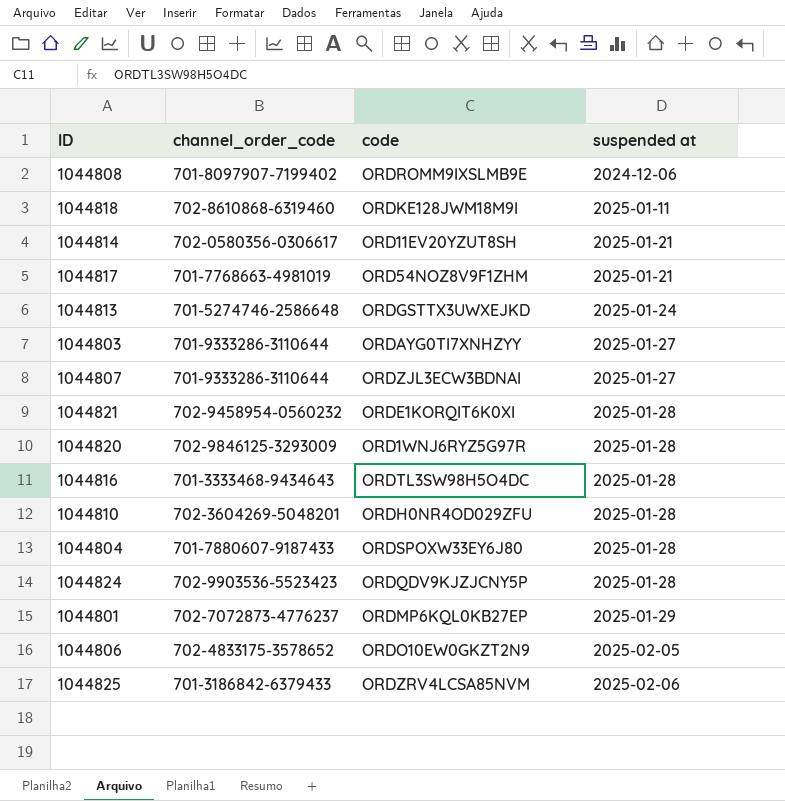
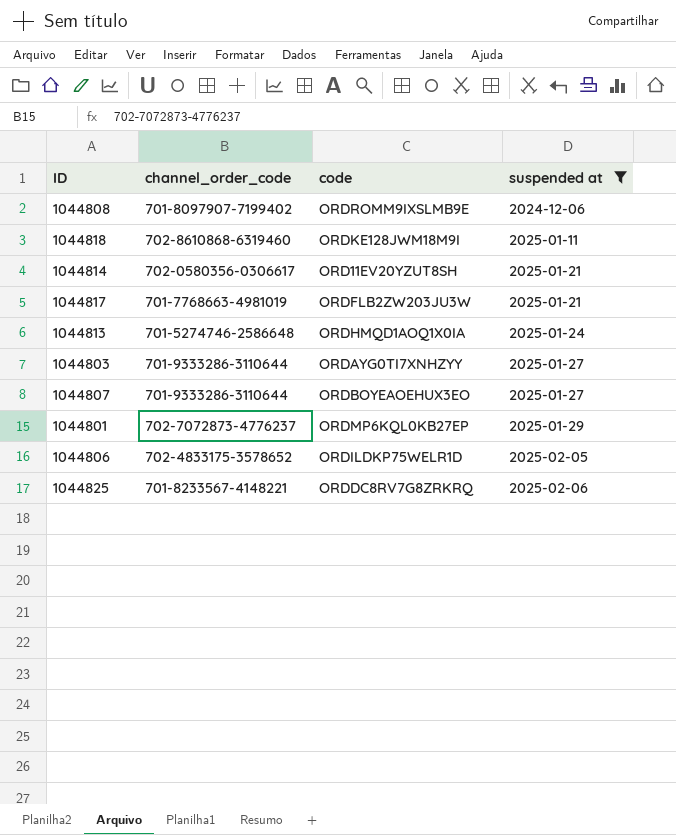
filter: none -> suspended at != 2025-01-28
1044817 | code: ORD54NOZ8V9F1ZHM -> ORDFLB2ZW203JU3W
1044813 | code: ORDGSTTX3UWXEJKD -> ORDHMQD1AOQ1X0IA
1044807 | code: ORDZJL3ECW3BDNAI -> ORDBOYEAOEHUX3EO
1044806 | code: ORDO10EW0GKZT2N9 -> ORDILDKP75WELR1D
1044825 | channel_order_code: 701-3186842-6379433 -> 701-8233567-4148221
1044825 | code: ORDZRV4LCSA85NVM -> ORDDC8RV7G8ZRKRQ

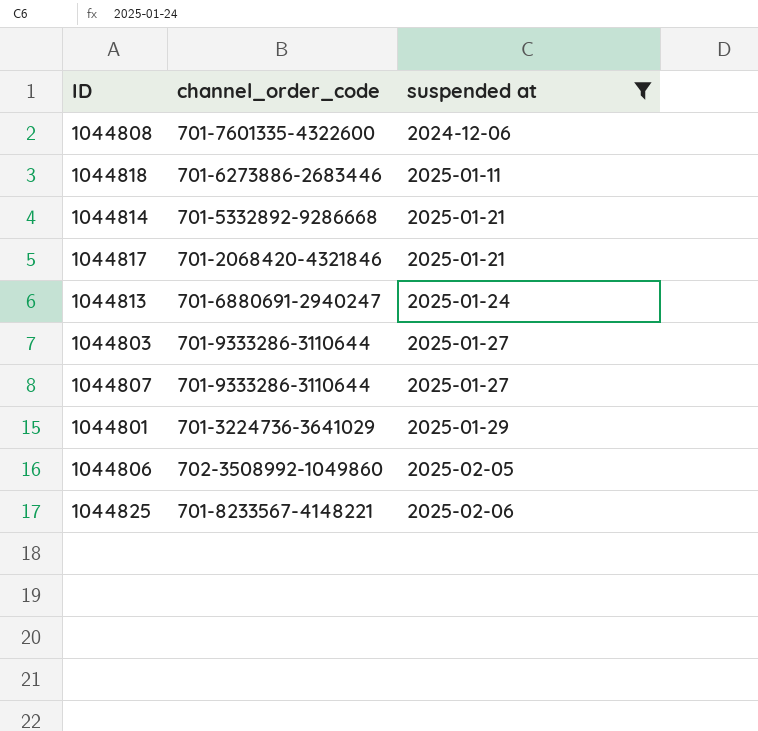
column code | position: 3 -> none
1044808 | channel_order_code: 701-8097907-7199402 -> 701-7601335-4322600
1044818 | channel_order_code: 702-8610868-6319460 -> 701-6273886-2683446
1044814 | channel_order_code: 702-0580356-0306617 -> 701-5332892-9286668
1044817 | channel_order_code: 701-7768663-4981019 -> 701-2068420-4321846
1044813 | channel_order_code: 701-5274746-2586648 -> 701-6880691-2940247
1044801 | channel_order_code: 702-7072873-4776237 -> 701-3224736-3641029
1044806 | channel_order_code: 702-4833175-3578652 -> 702-3508992-1049860

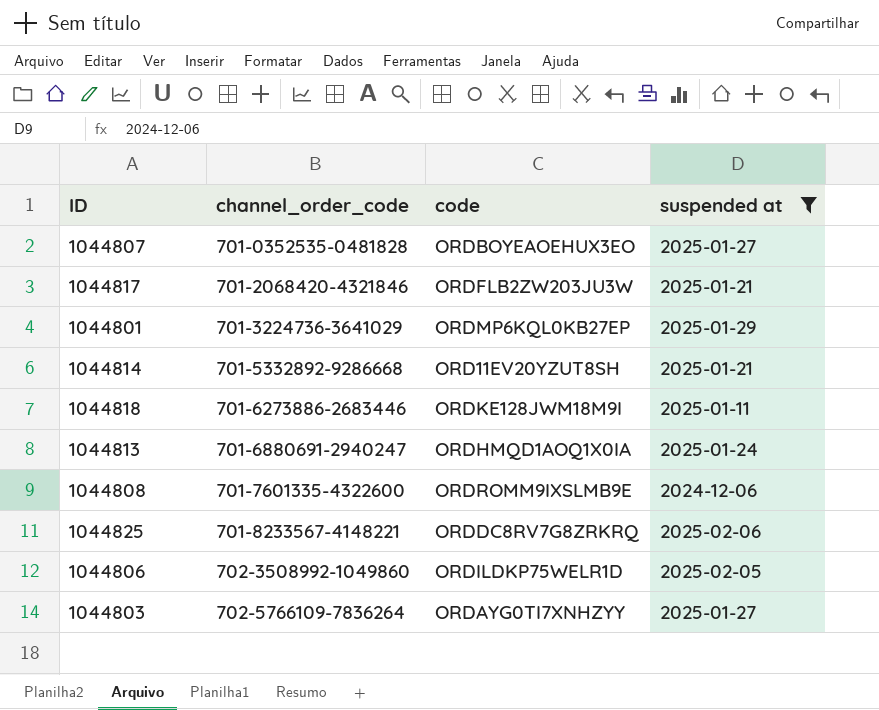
row order: suspended at ascending -> channel_order_code ascending
column code | position: none -> 3
1044807 | channel_order_code: 701-9333286-3110644 -> 701-0352535-0481828
1044803 | channel_order_code: 701-9333286-3110644 -> 702-5766109-7836264

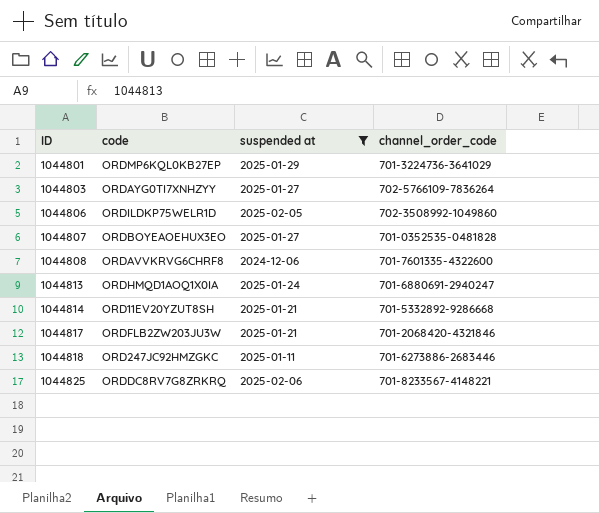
row order: channel_order_code ascending -> ID ascending
column channel_order_code | position: 2 -> 4
1044808 | code: ORDROMM9IXSLMB9E -> ORDAVVKRVG6CHRF8
1044818 | code: ORDKE128JWM18M9I -> ORD247JC92HMZGKC

